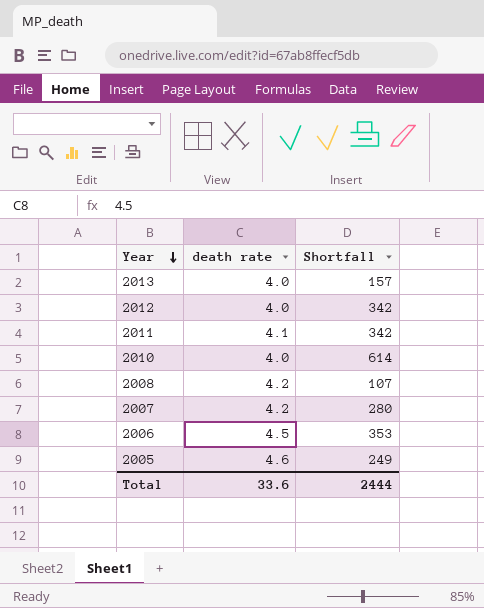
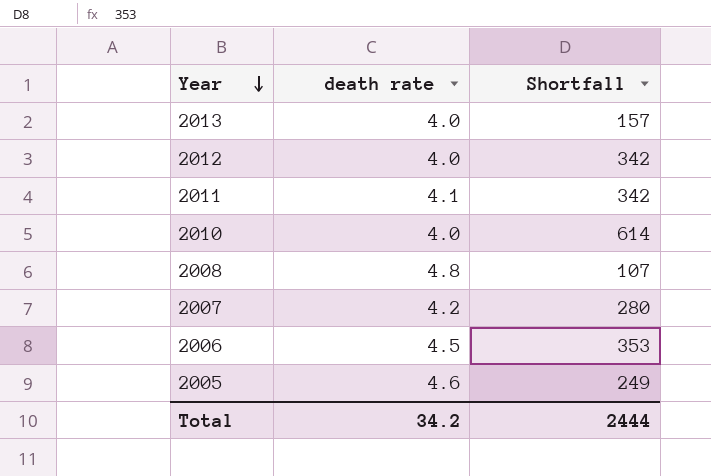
2008 | death rate: 4.2 -> 4.8
Total | death rate: 33.6 -> 34.2

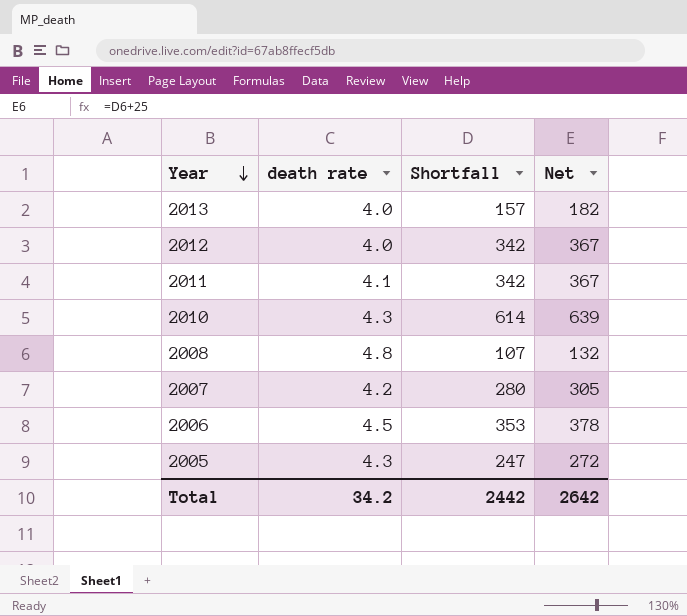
column Net | formula: none -> [Shortfall] + 25
2010 | death rate: 4.0 -> 4.3
2005 | death rate: 4.6 -> 4.3
2005 | Shortfall: 249 -> 247
Total | Shortfall: 2444 -> 2442

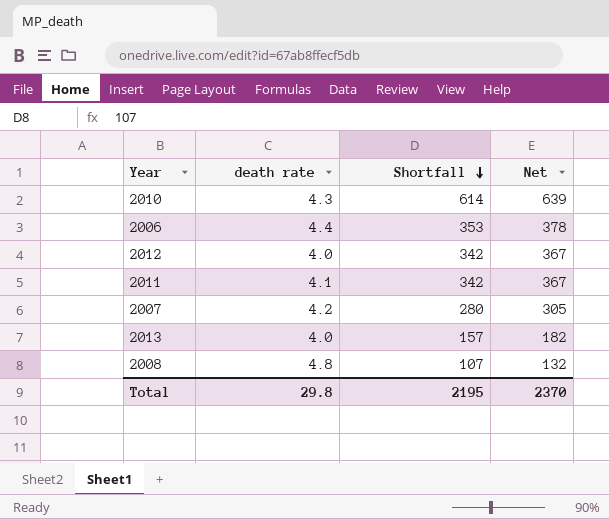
row order: Year descending -> Shortfall descending
row 2005: 4.3 | 247 | 272 -> none
2006 | death rate: 4.5 -> 4.4
Total | death rate: 34.2 -> 29.8
Total | Shortfall: 2442 -> 2195
Total | Net: 2642 -> 2370

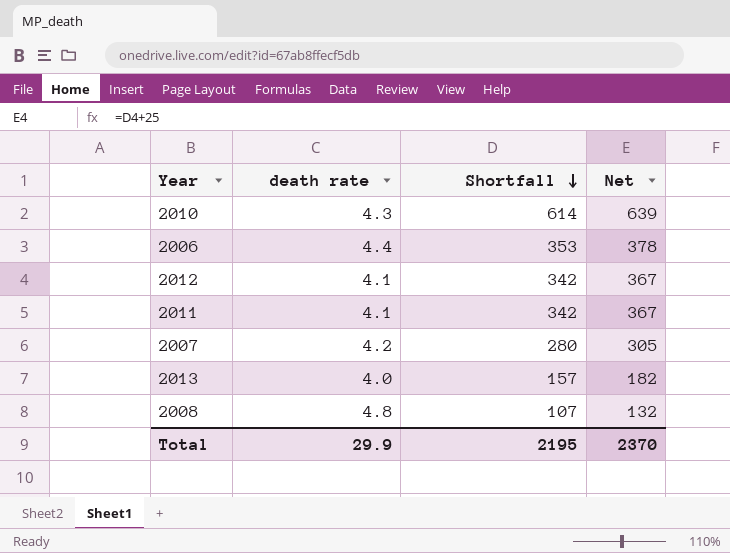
2012 | death rate: 4.0 -> 4.1
Total | death rate: 29.8 -> 29.9

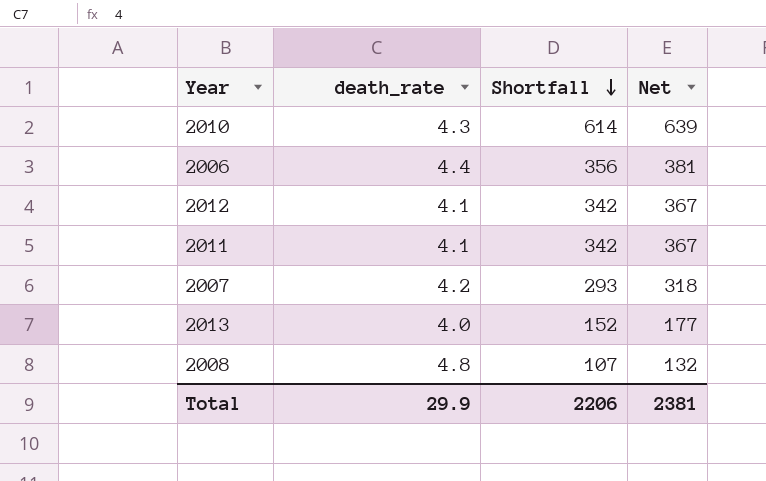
column name: death rate -> death_rate
2006 | Shortfall: 353 -> 356
2006 | Net: 378 -> 381
2007 | Shortfall: 280 -> 293
2007 | Net: 305 -> 318
2013 | Shortfall: 157 -> 152
2013 | Net: 182 -> 177
Total | Shortfall: 2195 -> 2206
Total | Net: 2370 -> 2381

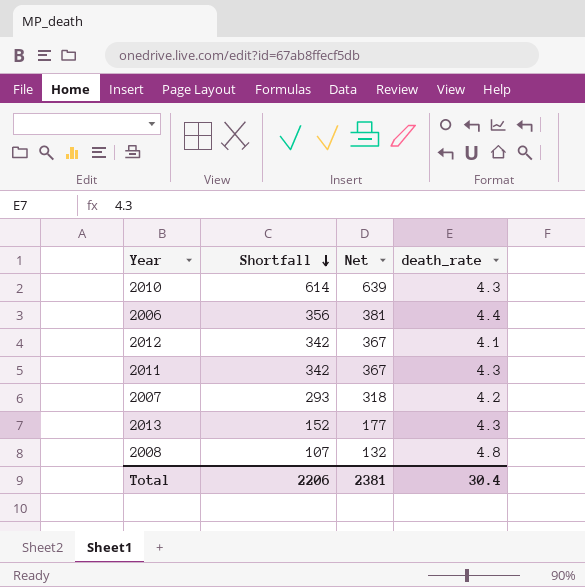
column death_rate | position: 2 -> 4
2011 | death_rate: 4.1 -> 4.3
2013 | death_rate: 4.0 -> 4.3
Total | death_rate: 29.9 -> 30.4

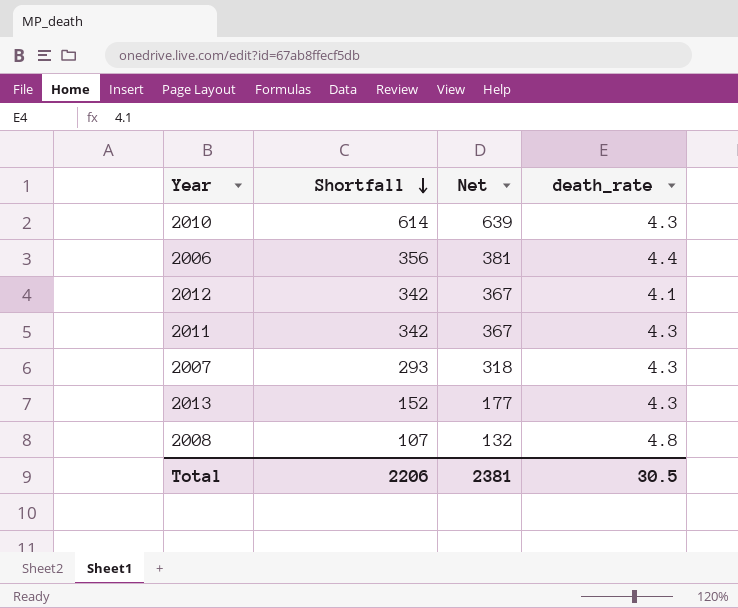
2007 | death_rate: 4.2 -> 4.3
Total | death_rate: 30.4 -> 30.5

